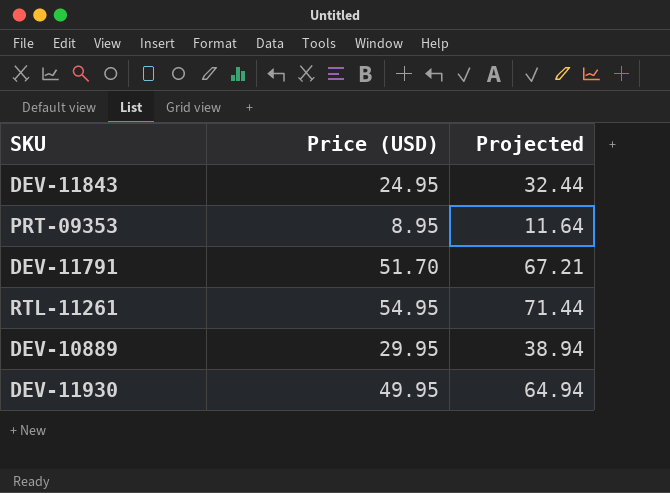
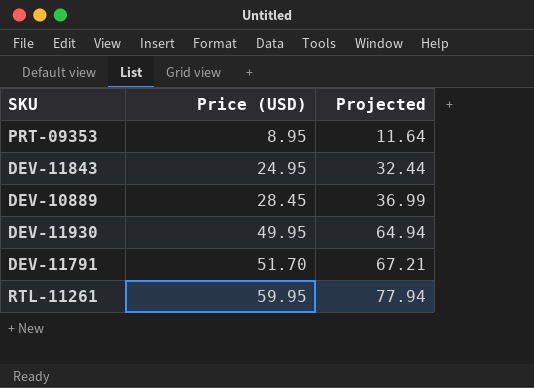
row order: none -> Price (USD) ascending
DEV-10889 | Price (USD): 29.95 -> 28.45
DEV-10889 | Projected: 38.94 -> 36.99
RTL-11261 | Price (USD): 54.95 -> 59.95
RTL-11261 | Projected: 71.44 -> 77.94

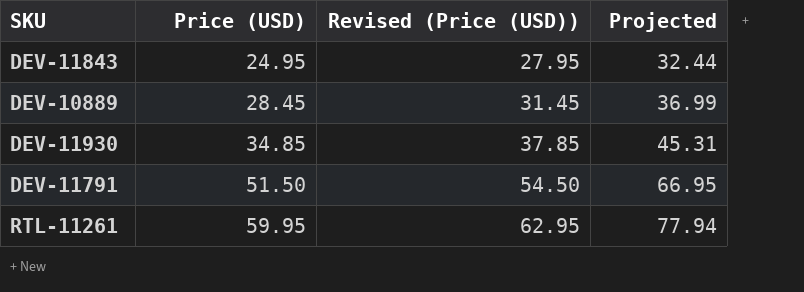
column Revised (Price (USD)) | formula: none -> [Price (USD)] + 3
row PRT-09353: 8.95 | 11.64 -> none
DEV-11930 | Price (USD): 49.95 -> 34.85
DEV-11930 | Projected: 64.94 -> 45.31
DEV-11791 | Price (USD): 51.70 -> 51.50
DEV-11791 | Projected: 67.21 -> 66.95

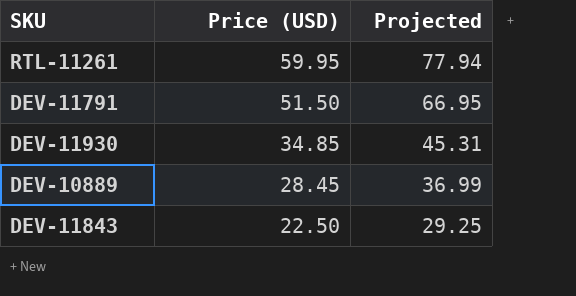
row order: Price (USD) ascending -> Price (USD) descending
column Revised (Price (USD)) | formula: [Price (USD)] + 3 -> none
DEV-11843 | Price (USD): 24.95 -> 22.50
DEV-11843 | Projected: 32.44 -> 29.25

